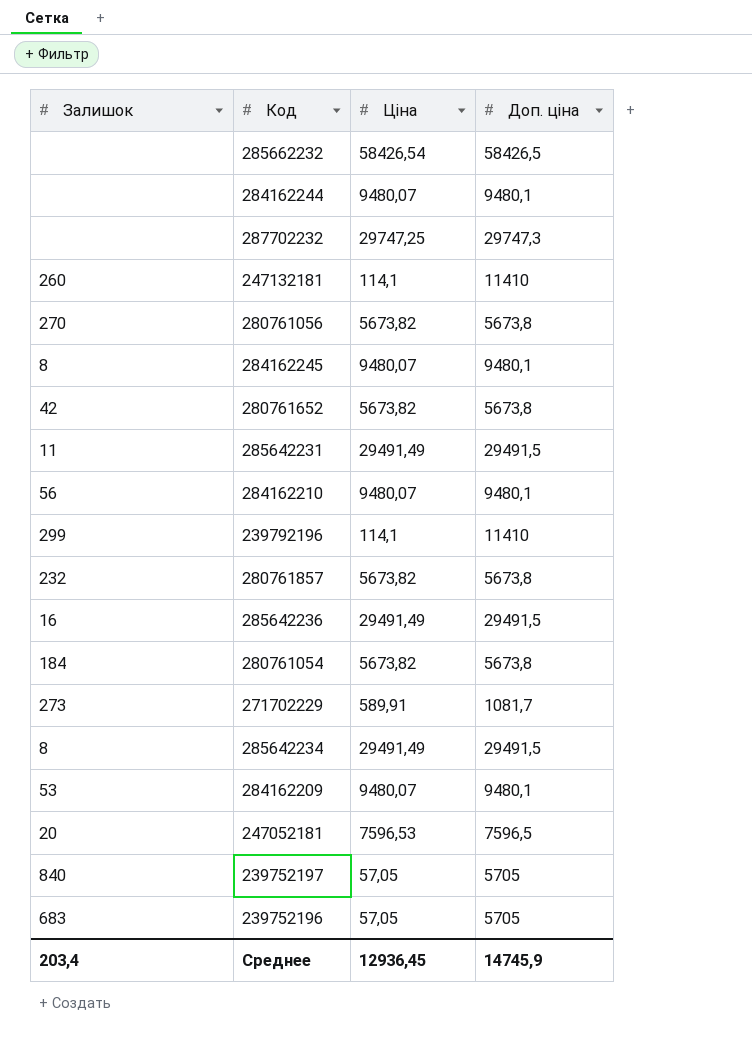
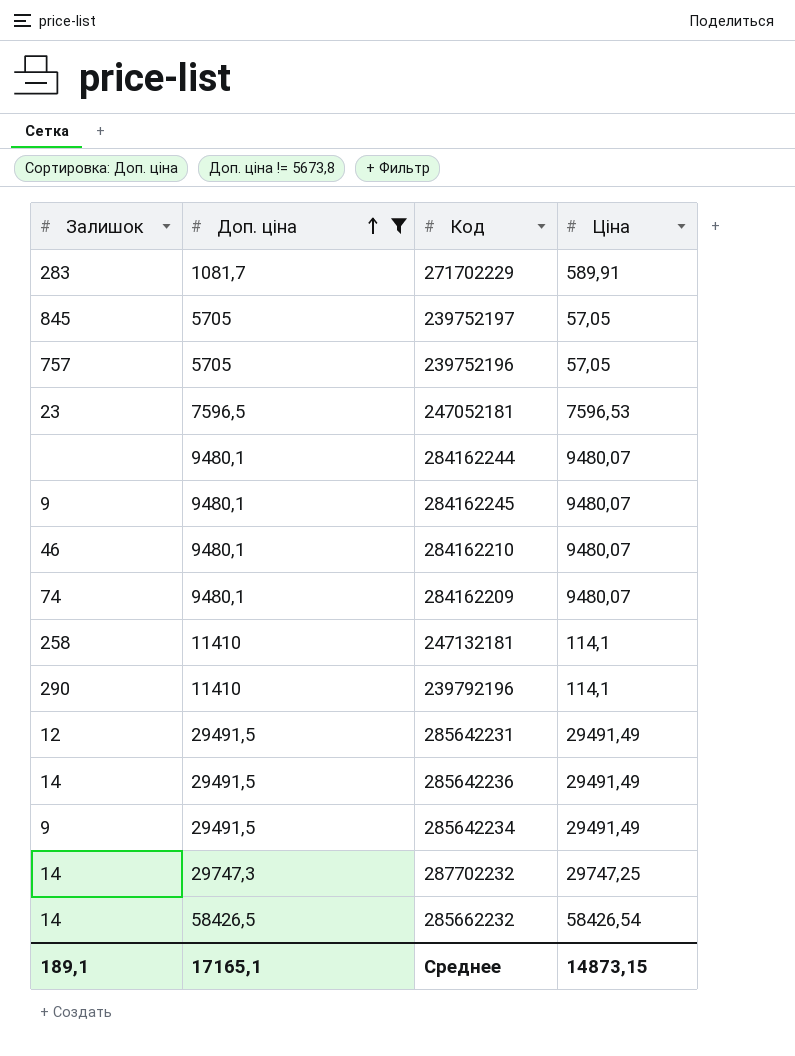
filter: none -> Доп. ціна != 5673,8
row order: none -> Доп. ціна ascending
column Доп. ціна | position: 4 -> 2
271702229 | Залишок: 273 -> 283
239752197 | Залишок: 840 -> 845
239752196 | Залишок: 683 -> 757
247052181 | Залишок: 20 -> 23
284162245 | Залишок: 8 -> 9
284162210 | Залишок: 56 -> 46
284162209 | Залишок: 53 -> 74
247132181 | Залишок: 260 -> 258
239792196 | Залишок: 299 -> 290
285642231 | Залишок: 11 -> 12
285642236 | Залишок: 16 -> 14
285642234 | Залишок: 8 -> 9
287702232 | Залишок: none -> 14
285662232 | Залишок: none -> 14
Среднее | Залишок: 203,4 -> 189,1
Среднее | Доп. ціна: 14745,9 -> 17165,1
Среднее | Ціна: 12936,45 -> 14873,15

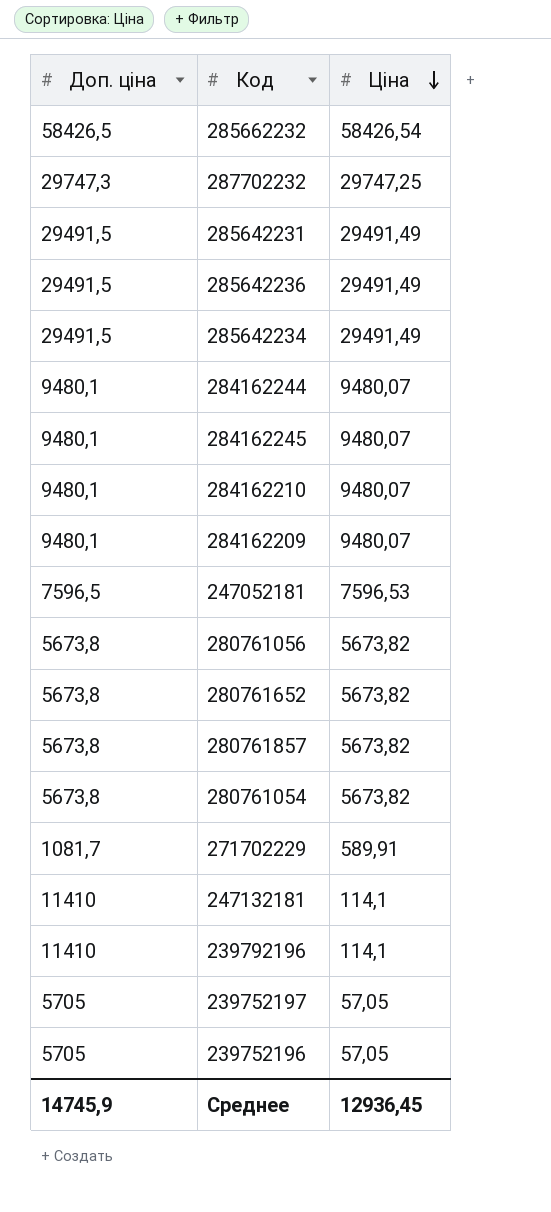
filter: Доп. ціна != 5673,8 -> none
row order: Доп. ціна ascending -> Ціна descending
column Залишок | position: 1 -> none
Среднее | Доп. ціна: 17165,1 -> 14745,9
Среднее | Ціна: 14873,15 -> 12936,45

